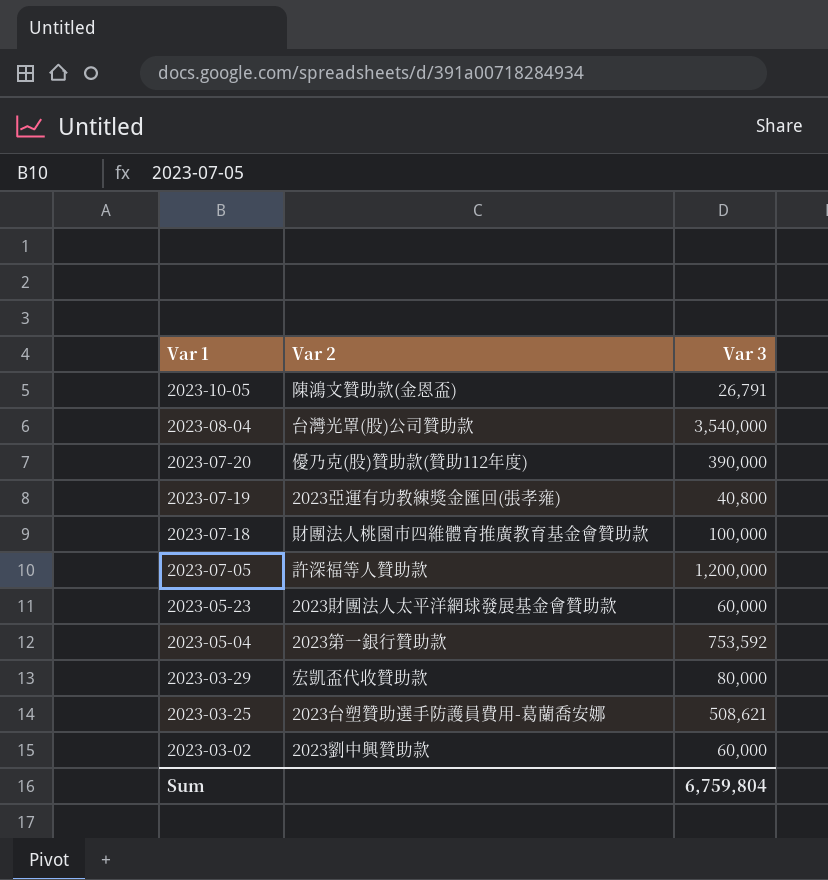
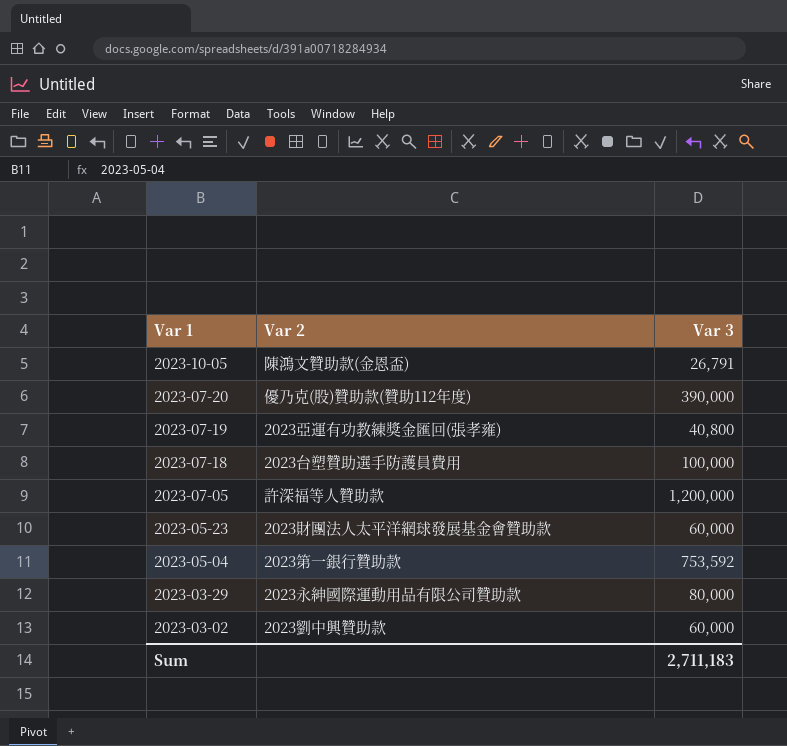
row 2023-08-04: 台灣光罩(股)公司贊助款 | 3,540,000 -> none
row 2023-03-25: 2023台塑贊助選手防護員費用-葛蘭喬安娜 | 508,621 -> none
2023-07-18 | Var 2: 財團法人桃園市四維體育推廣教育基金會贊助款 -> 2023台塑贊助選手防護員費用
2023-03-29 | Var 2: 宏凱盃代收贊助款 -> 2023永紳國際運動用品有限公司贊助款
Sum | Var 3: 6,759,804 -> 2,711,183

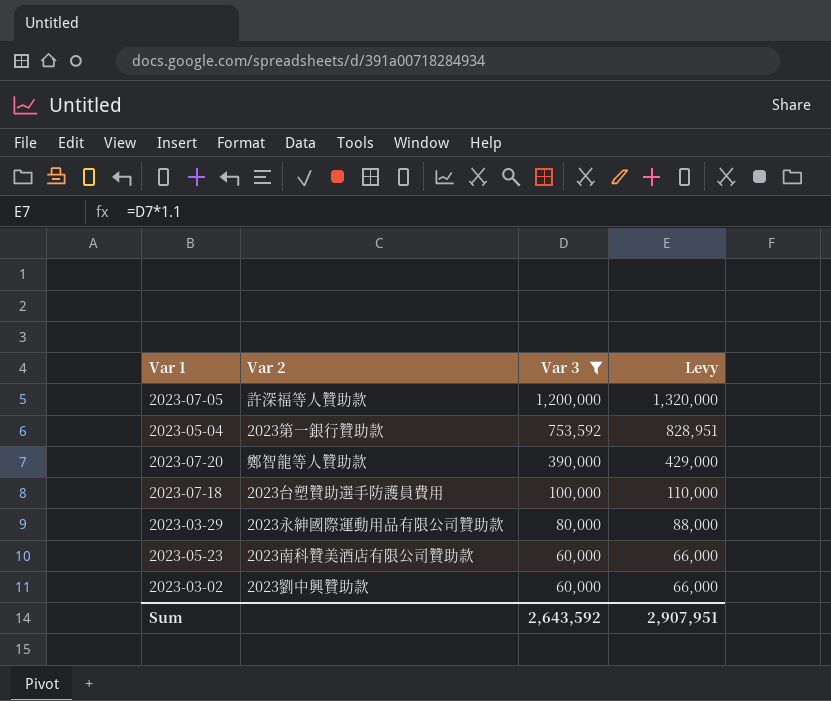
filter: none -> Var 3 >= 60,000
row order: Var 1 descending -> Var 3 descending
column Levy | formula: none -> [Var 3] * 1.1
2023-07-20 | Var 2: 優乃克(股)贊助款(贊助112年度) -> 鄭智龍等人贊助款
2023-05-23 | Var 2: 2023財團法人太平洋網球發展基金會贊助款 -> 2023南科贊美酒店有限公司贊助款
Sum | Var 3: 2,711,183 -> 2,643,592

